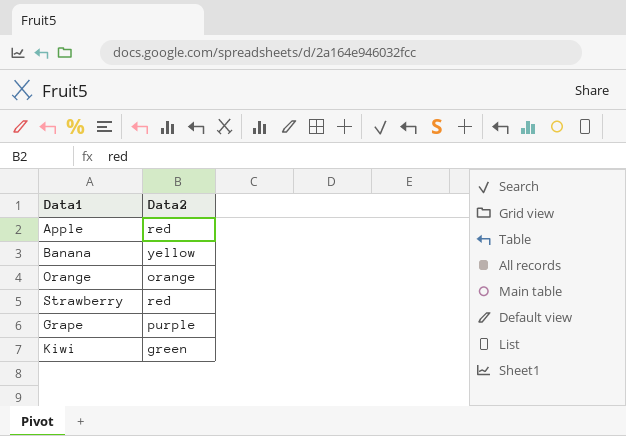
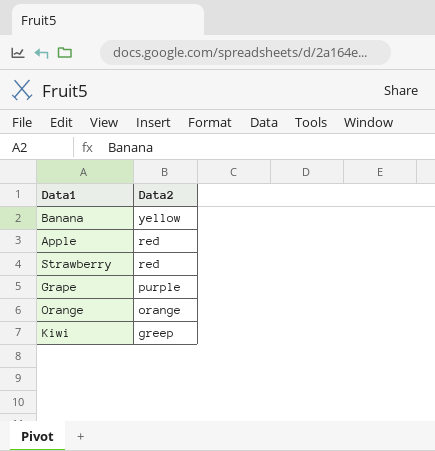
row order: none -> Data2 descending
Kiwi | Data2: green -> greep

